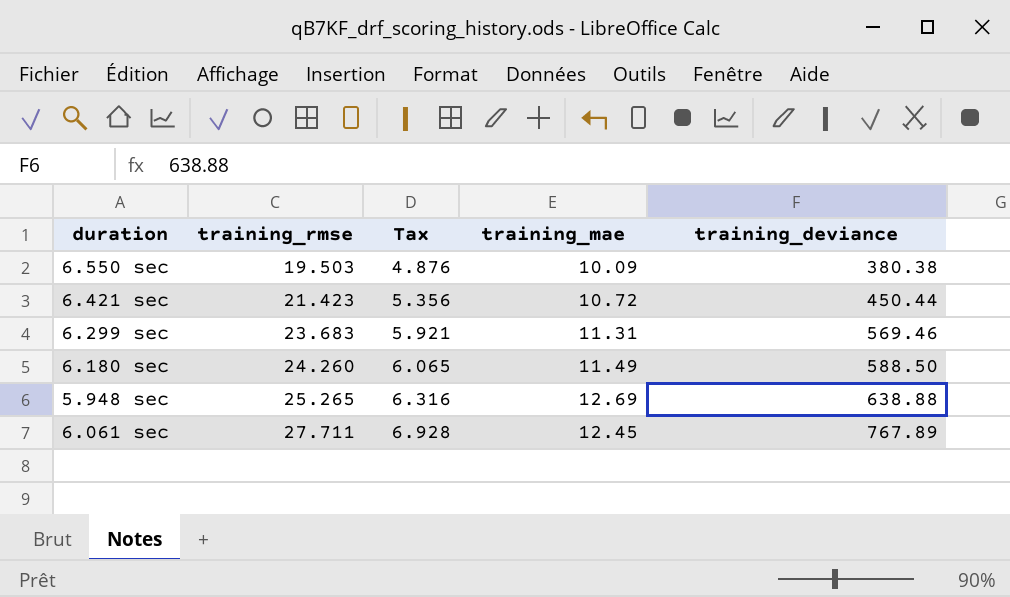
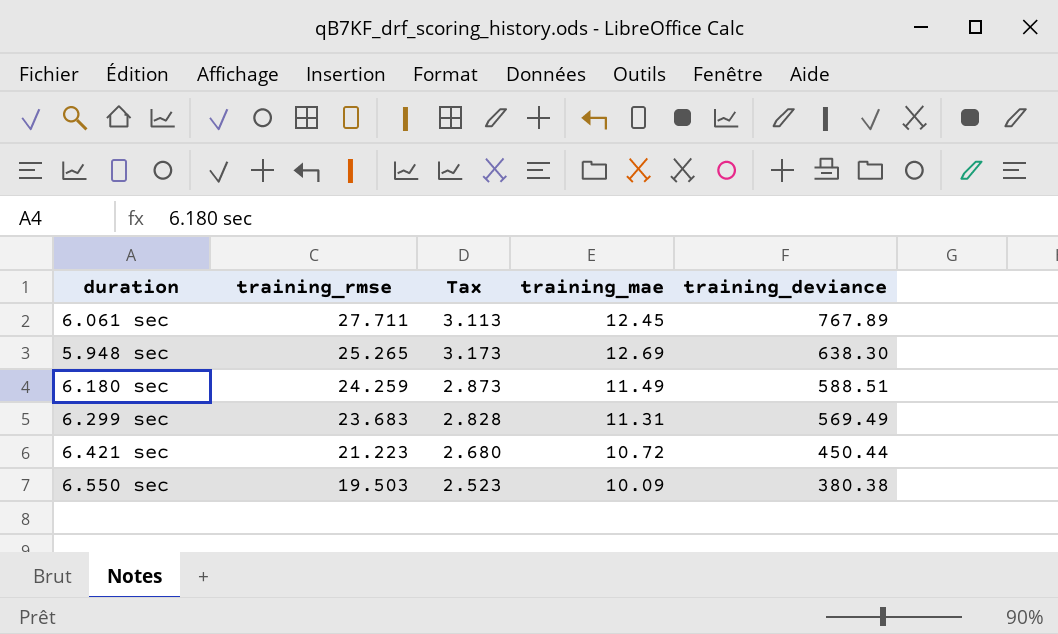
row order: training_rmse ascending -> training_rmse descending
column Tax | formula: [training_rmse] * 0.25 -> [training_mae] * 0.25
5.948 sec | training_deviance: 638.88 -> 638.30
6.180 sec | training_rmse: 24.260 -> 24.259
6.180 sec | training_deviance: 588.50 -> 588.51
6.299 sec | training_deviance: 569.46 -> 569.49
6.421 sec | training_rmse: 21.423 -> 21.223

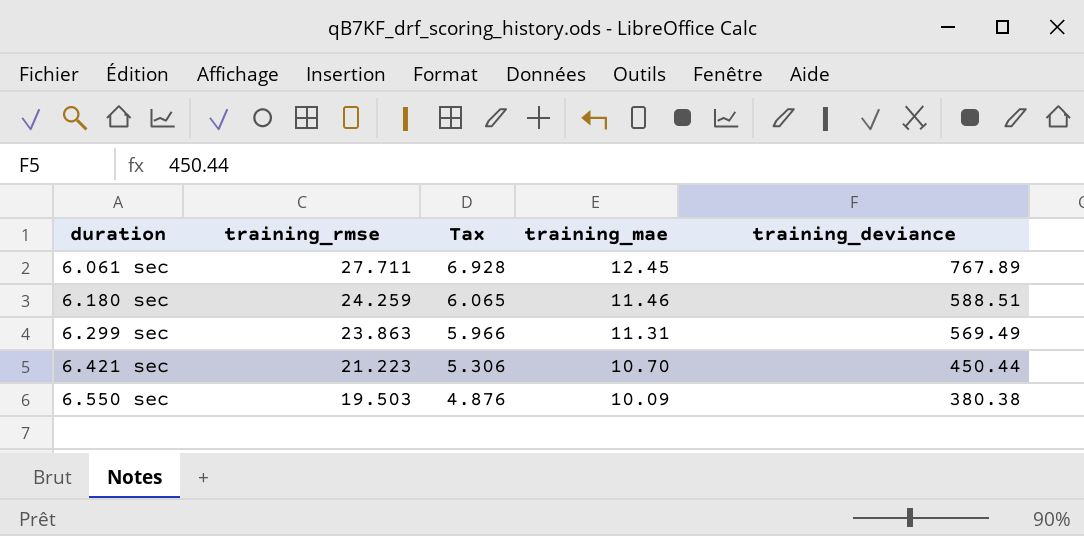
column Tax | formula: [training_mae] * 0.25 -> [training_rmse] * 0.25
row 5.948 sec: 25.265 | 3.173 | 12.69 | 638.30 -> none
6.180 sec | training_mae: 11.49 -> 11.46
6.299 sec | training_rmse: 23.683 -> 23.863
6.421 sec | training_mae: 10.72 -> 10.70

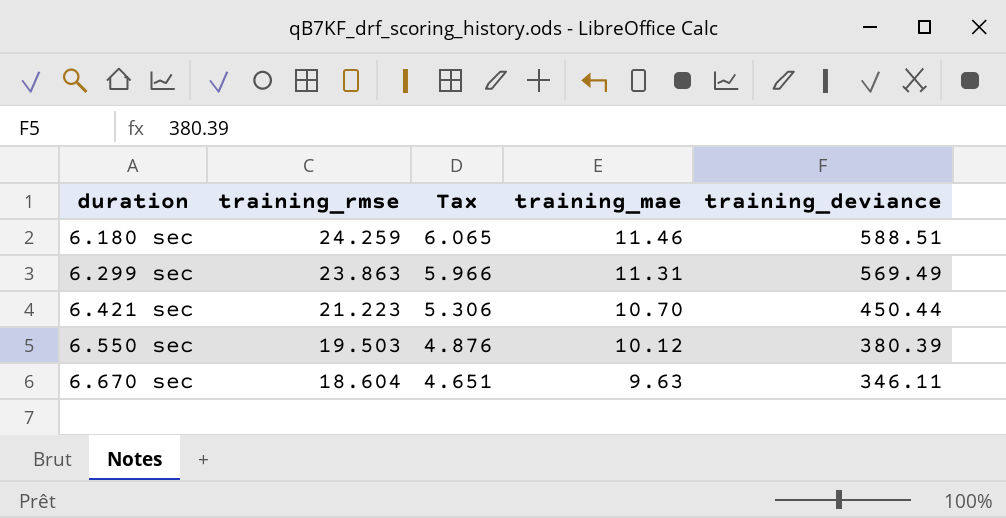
row 6.061 sec: 27.711 | 6.928 | 12.45 | 767.89 -> none
6.550 sec | training_mae: 10.09 -> 10.12
6.550 sec | training_deviance: 380.38 -> 380.39
row 6.670 sec: none -> 18.604 | 4.651 | 9.63 | 346.11

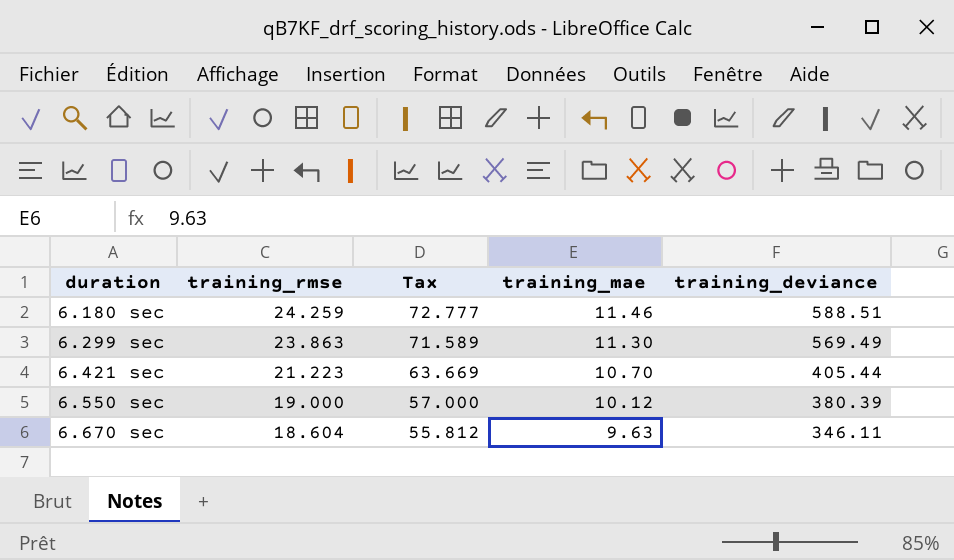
column Tax | formula: [training_rmse] * 0.25 -> [training_rmse] * 3
6.299 sec | training_mae: 11.31 -> 11.30
6.421 sec | training_deviance: 450.44 -> 405.44
6.550 sec | training_rmse: 19.503 -> 19.000

